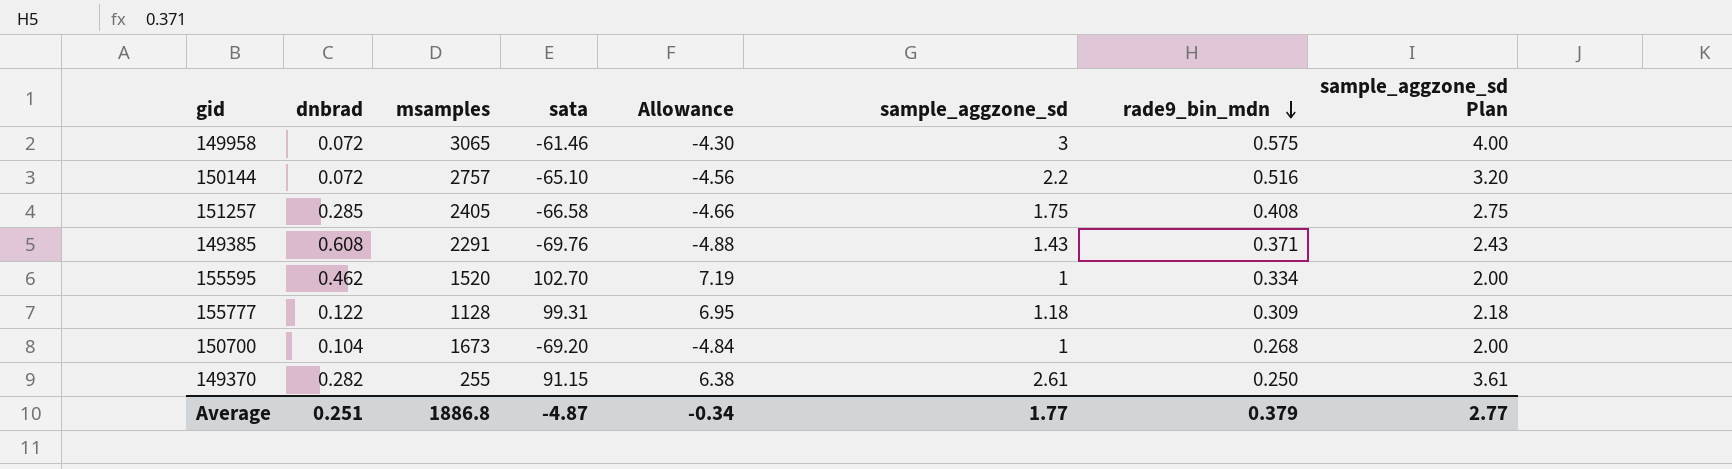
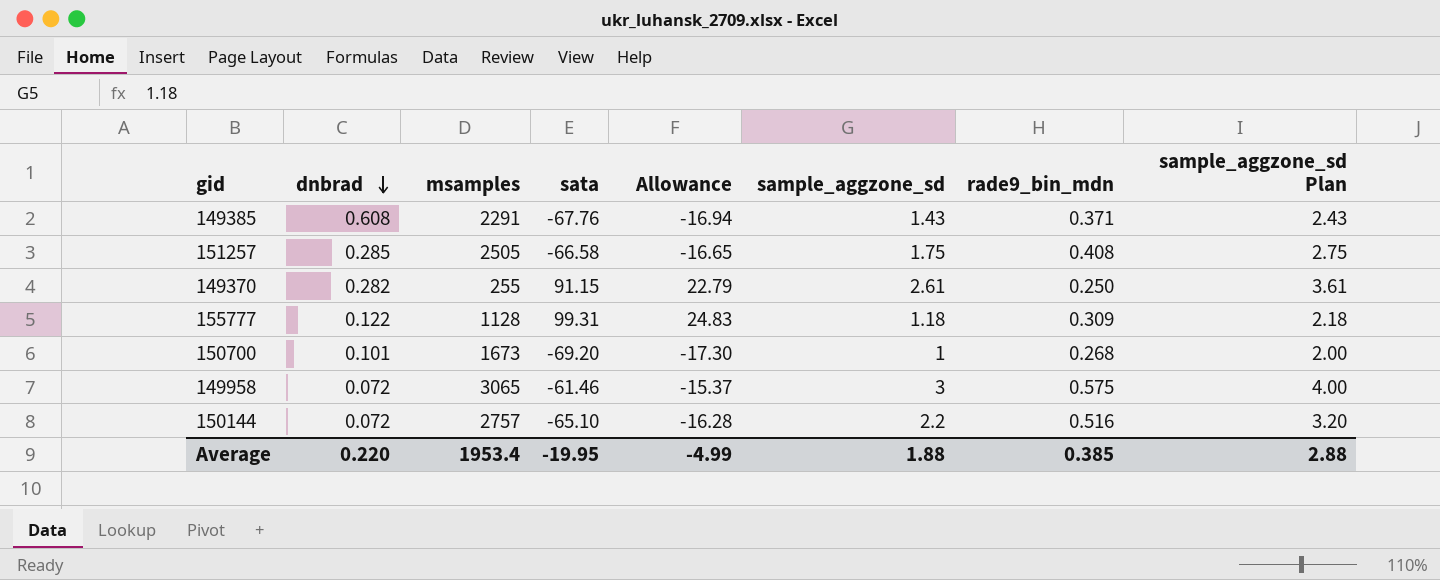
row order: rade9_bin_mdn descending -> dnbrad descending
column Allowance | formula: [sata] * 0.07 -> [sata] * 0.25
row 155595: 0.462 | 1520 | 102.70 | 7.19 | 1 | 0.334 | 2.00 -> none
149385 | sata: -69.76 -> -67.76
151257 | msamples: 2405 -> 2505
150700 | dnbrad: 0.104 -> 0.101
Average | dnbrad: 0.251 -> 0.220
Average | msamples: 1886.8 -> 1953.4
Average | sata: -4.87 -> -19.95
Average | Allowance: -0.34 -> -4.99
Average | sample_aggzone_sd: 1.77 -> 1.88
Average | rade9_bin_mdn: 0.379 -> 0.385
Average | sample_aggzone_sd Plan: 2.77 -> 2.88

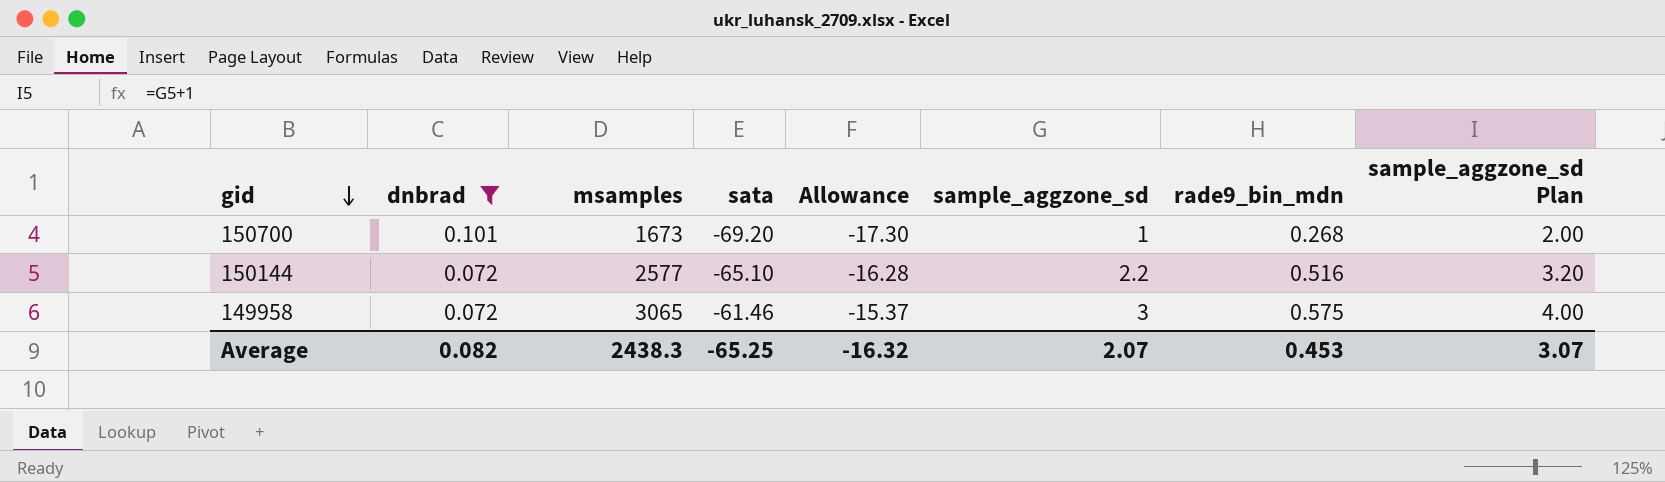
filter: none -> dnbrad <= 0.101
row order: dnbrad descending -> gid descending
150144 | msamples: 2757 -> 2577
Average | dnbrad: 0.220 -> 0.082
Average | msamples: 1953.4 -> 2438.3
Average | sata: -19.95 -> -65.25
Average | Allowance: -4.99 -> -16.32
Average | sample_aggzone_sd: 1.88 -> 2.07
Average | rade9_bin_mdn: 0.385 -> 0.453
Average | sample_aggzone_sd Plan: 2.88 -> 3.07

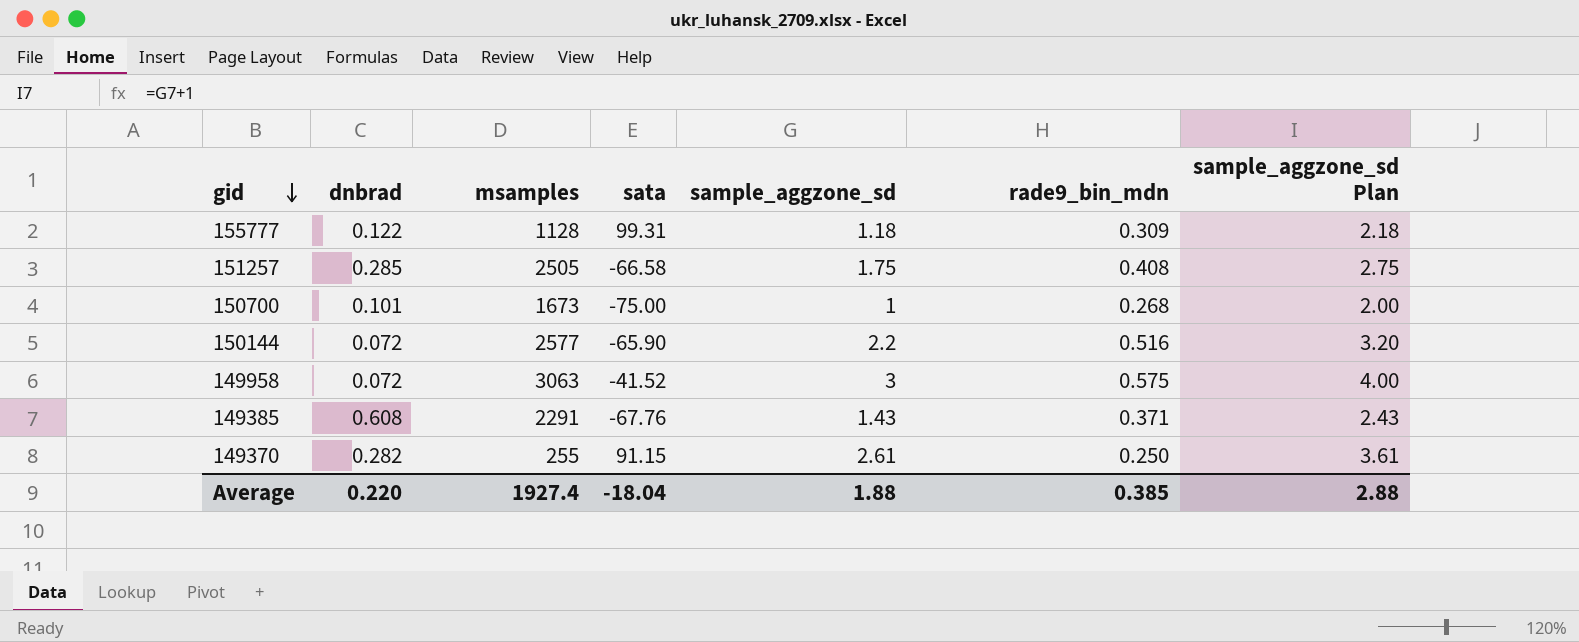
filter: dnbrad <= 0.101 -> none
column Allowance | formula: [sata] * 0.25 -> none
150700 | sata: -69.20 -> -75.00
150144 | sata: -65.10 -> -65.90
149958 | msamples: 3065 -> 3063
149958 | sata: -61.46 -> -41.52
Average | dnbrad: 0.082 -> 0.220
Average | msamples: 2438.3 -> 1927.4
Average | sata: -65.25 -> -18.04
Average | sample_aggzone_sd: 2.07 -> 1.88
Average | rade9_bin_mdn: 0.453 -> 0.385
Average | sample_aggzone_sd Plan: 3.07 -> 2.88

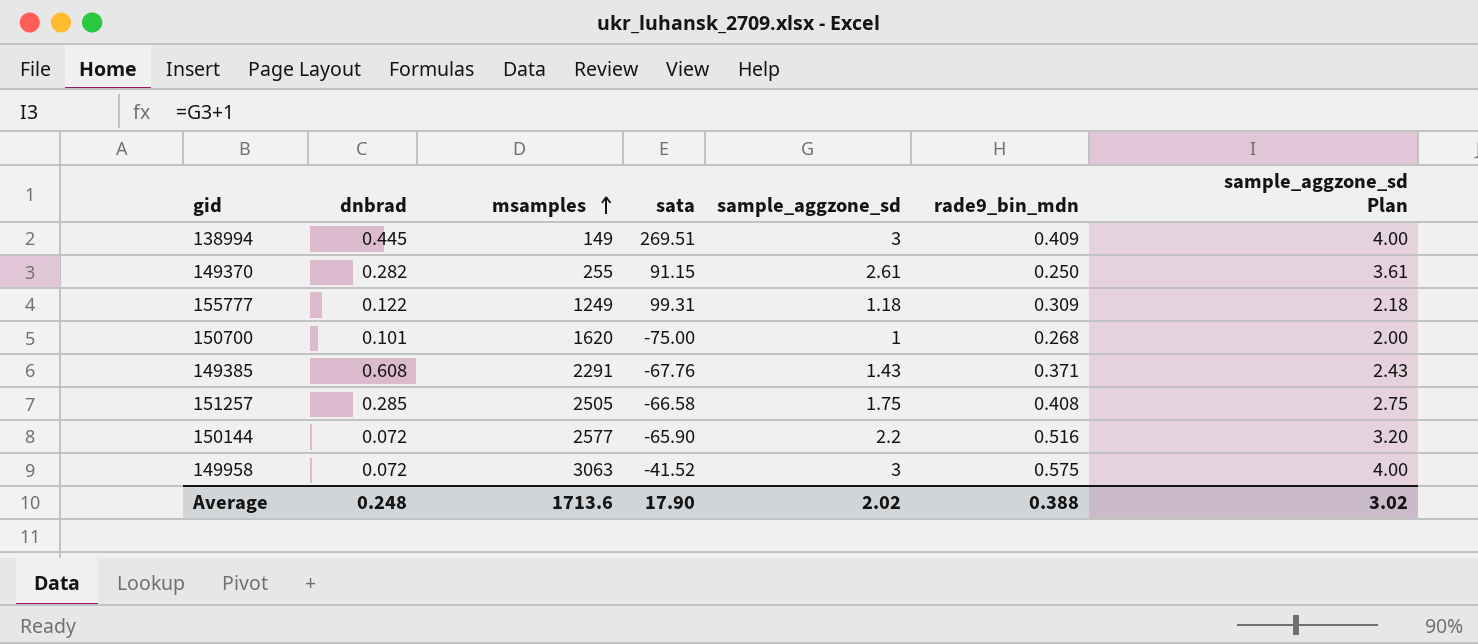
row order: gid descending -> msamples ascending
row 138994: none -> 0.445 | 149 | 269.51 | 3 | 0.409 | 4.00
155777 | msamples: 1128 -> 1249
150700 | msamples: 1673 -> 1620
Average | dnbrad: 0.220 -> 0.248
Average | msamples: 1927.4 -> 1713.6
Average | sata: -18.04 -> 17.90
Average | sample_aggzone_sd: 1.88 -> 2.02
Average | rade9_bin_mdn: 0.385 -> 0.388
Average | sample_aggzone_sd Plan: 2.88 -> 3.02

